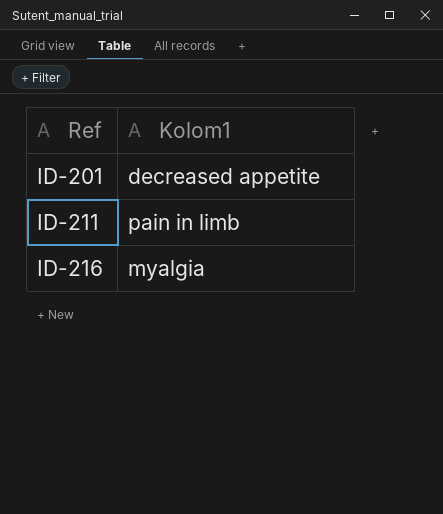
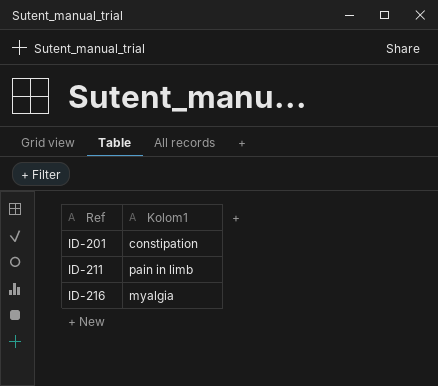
ID-201 | Kolom1: decreased appetite -> constipation

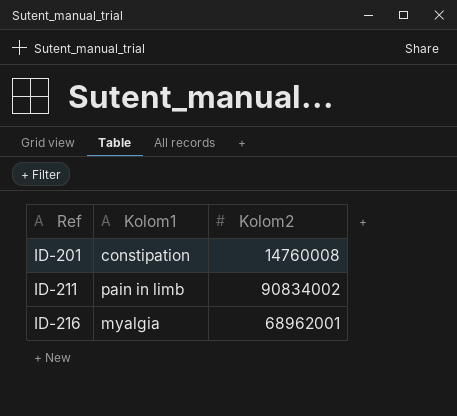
column Kolom2 | position: none -> 3

